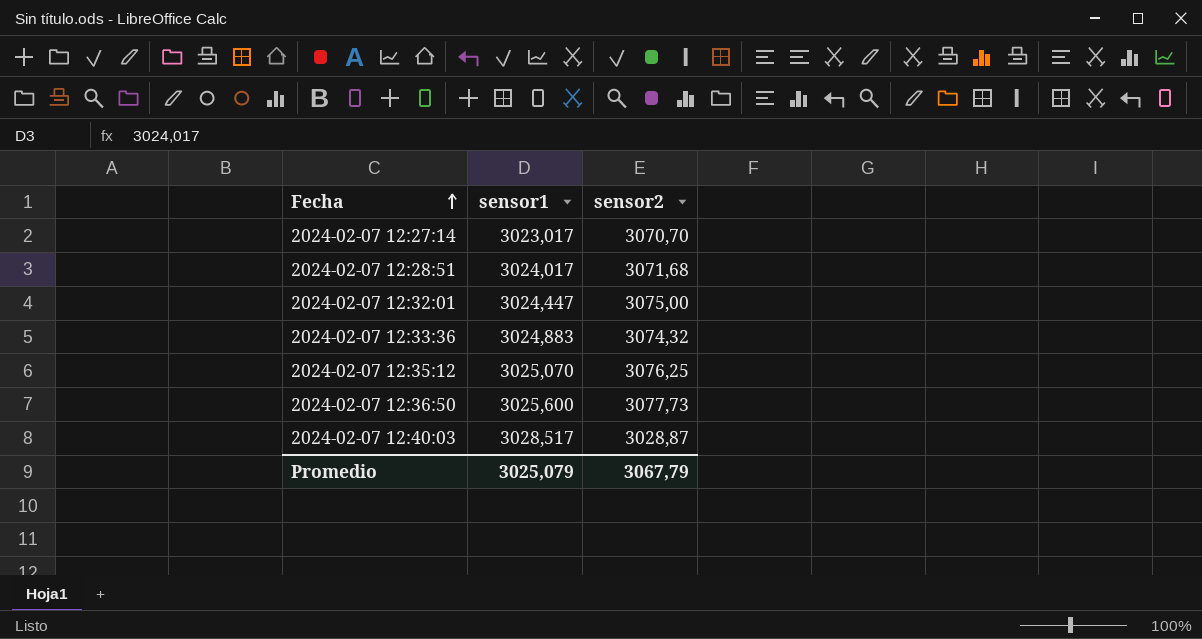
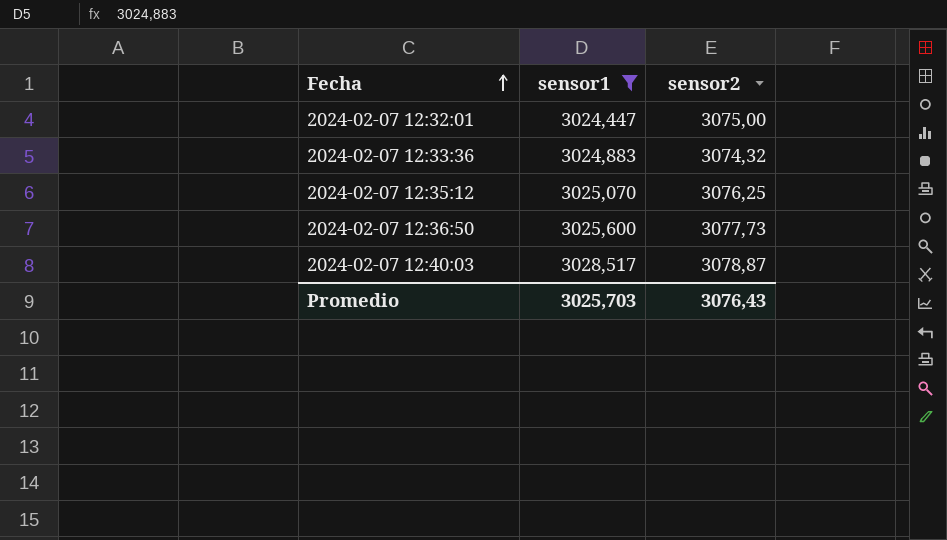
filter: none -> sensor1 >= 3024,447
2024-02-07 12:40:03 | sensor2: 3028,87 -> 3078,87
Promedio | sensor1: 3025,079 -> 3025,703
Promedio | sensor2: 3067,79 -> 3076,43

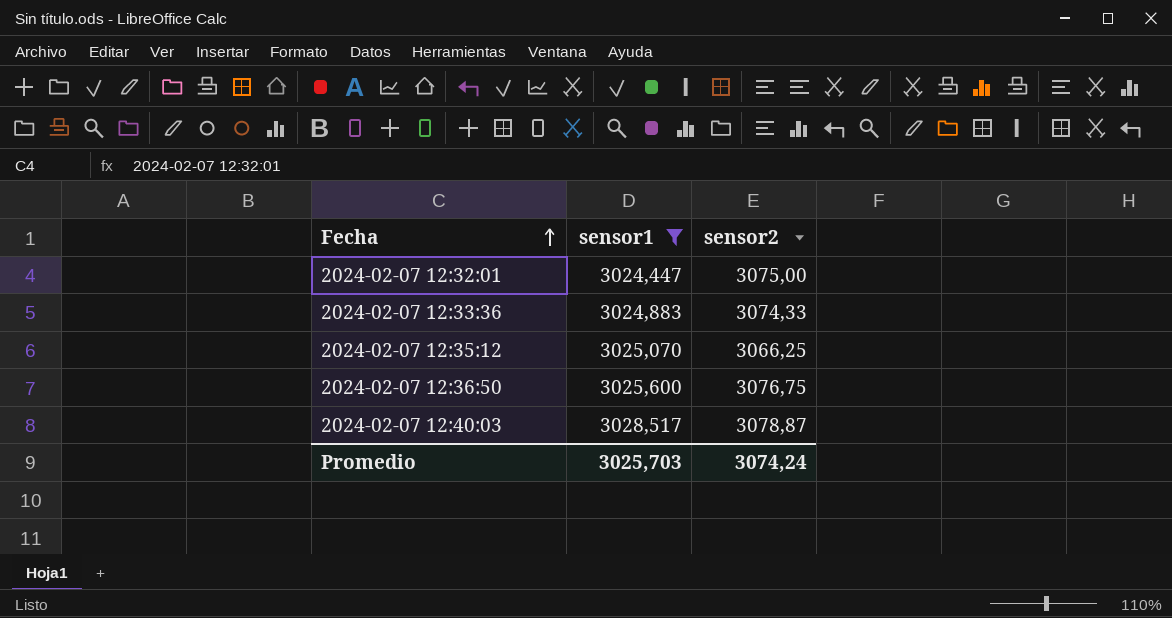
2024-02-07 12:33:36 | sensor2: 3074,32 -> 3074,33
2024-02-07 12:35:12 | sensor2: 3076,25 -> 3066,25
2024-02-07 12:36:50 | sensor2: 3077,73 -> 3076,75
Promedio | sensor2: 3076,43 -> 3074,24

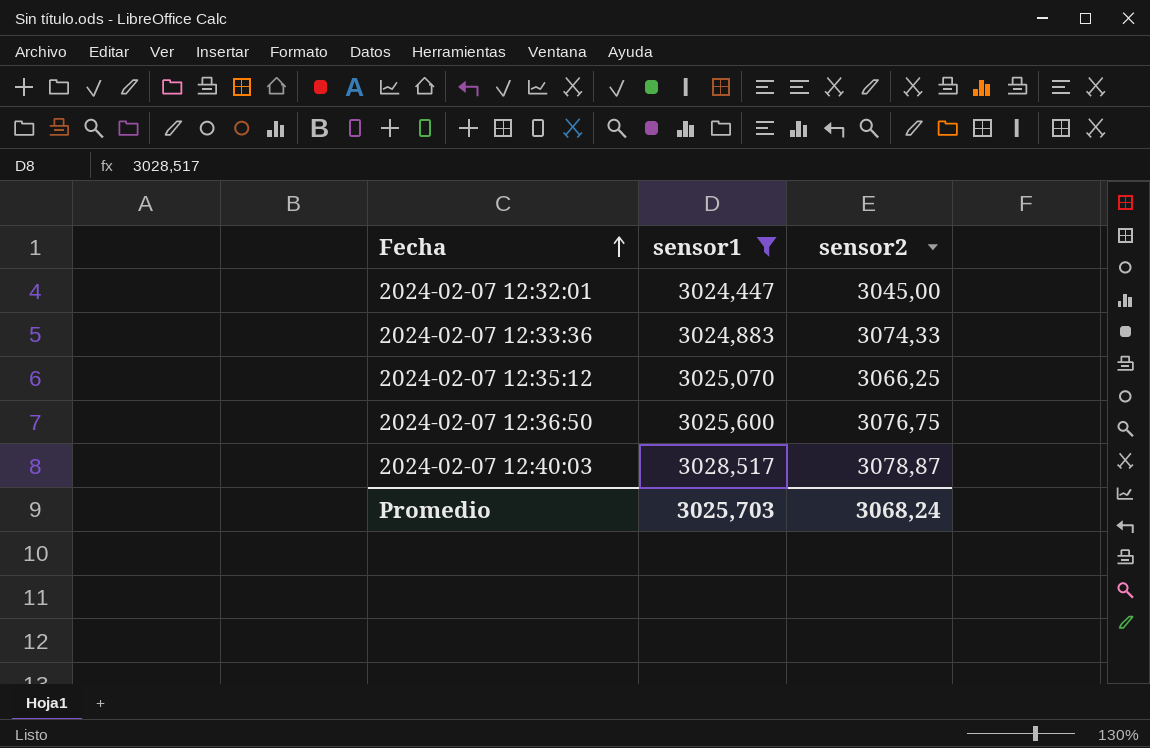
2024-02-07 12:32:01 | sensor2: 3075,00 -> 3045,00
Promedio | sensor2: 3074,24 -> 3068,24

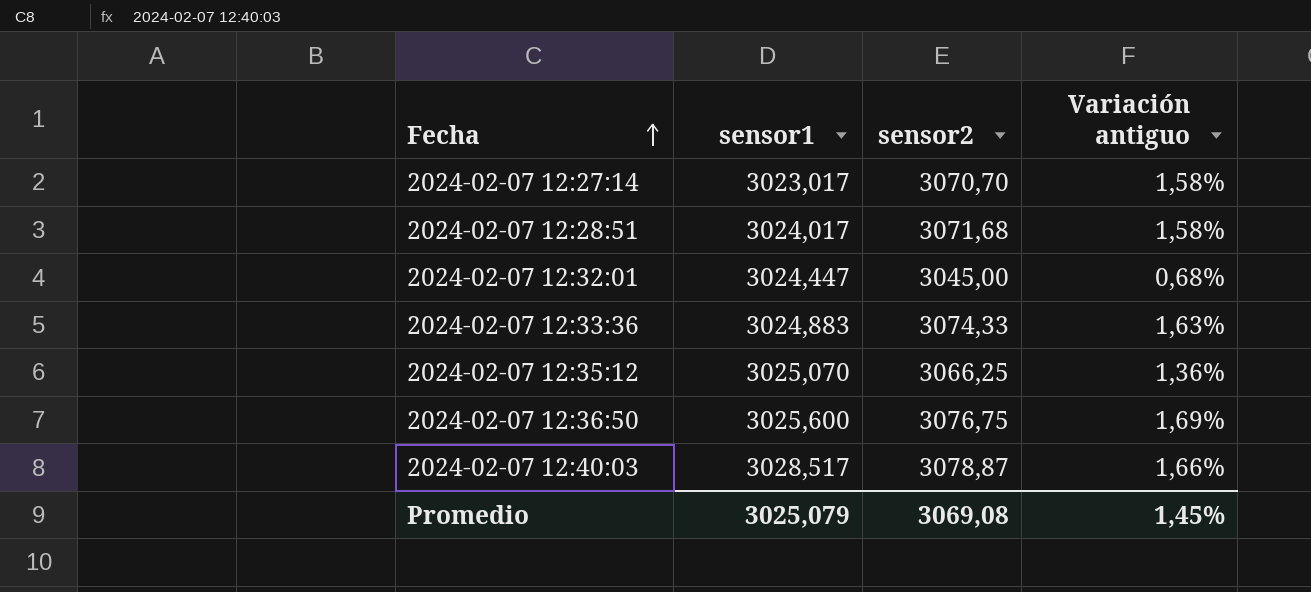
filter: sensor1 >= 3024,447 -> none
column Variación antiguo | formula: none -> ([sensor2] - [sensor1]) / [sensor1]
Promedio | sensor1: 3025,703 -> 3025,079
Promedio | sensor2: 3068,24 -> 3069,08

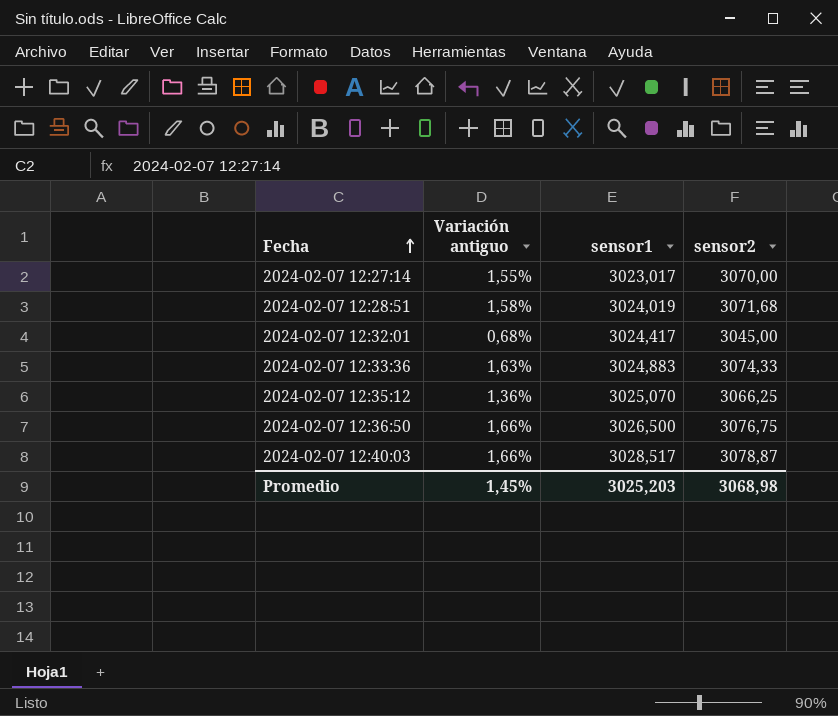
column Variación antiguo | position: 4 -> 2
2024-02-07 12:27:14 | Variación antiguo: 1,58% -> 1,55%
2024-02-07 12:27:14 | sensor2: 3070,70 -> 3070,00
2024-02-07 12:28:51 | sensor1: 3024,017 -> 3024,019
2024-02-07 12:32:01 | sensor1: 3024,447 -> 3024,417
2024-02-07 12:36:50 | Variación antiguo: 1,69% -> 1,66%
2024-02-07 12:36:50 | sensor1: 3025,600 -> 3026,500
Promedio | sensor1: 3025,079 -> 3025,203
Promedio | sensor2: 3069,08 -> 3068,98

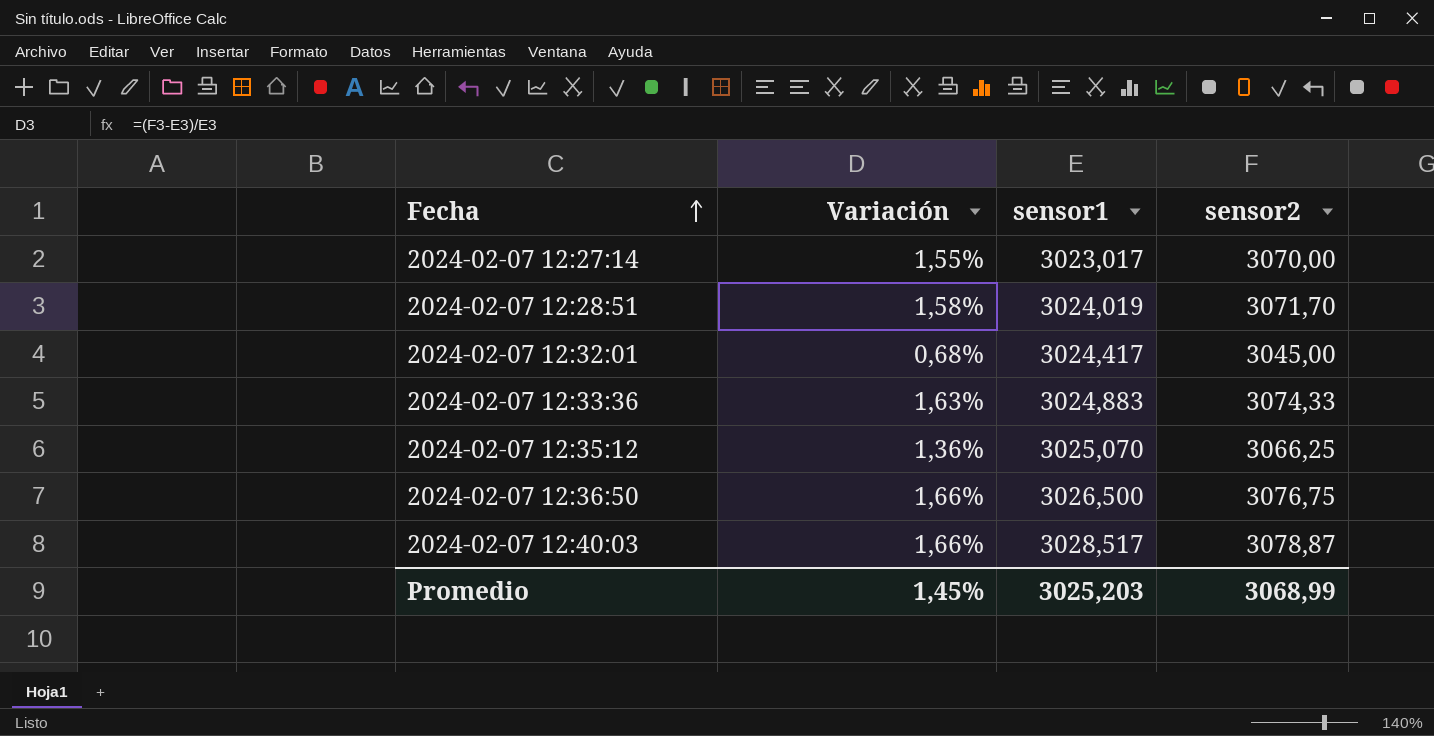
column name: Variación antiguo -> Variación
2024-02-07 12:28:51 | sensor2: 3071,68 -> 3071,70
Promedio | sensor2: 3068,98 -> 3068,99

